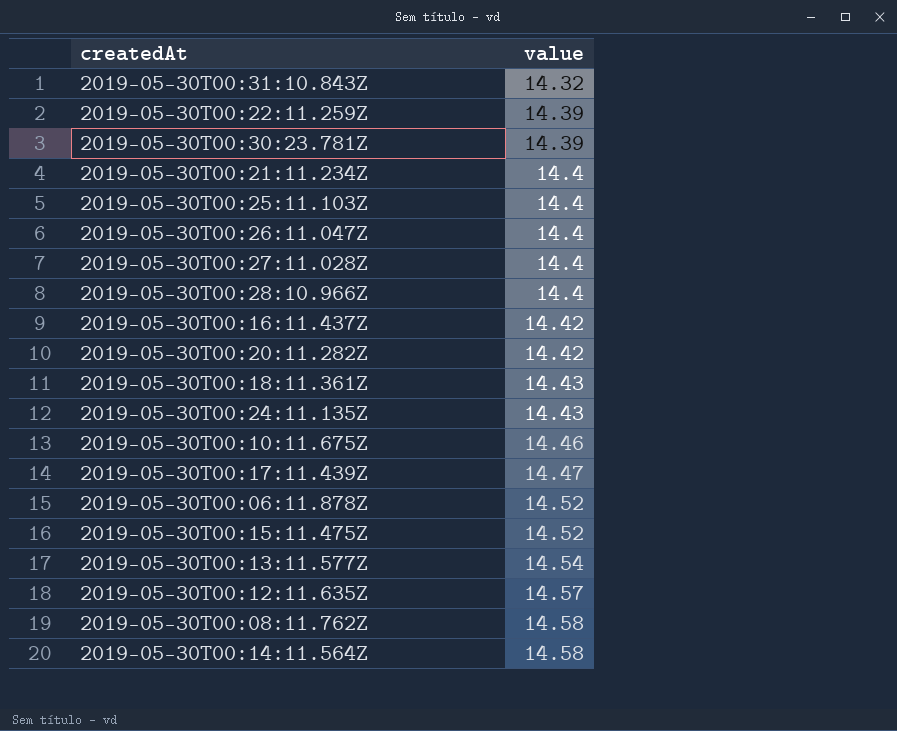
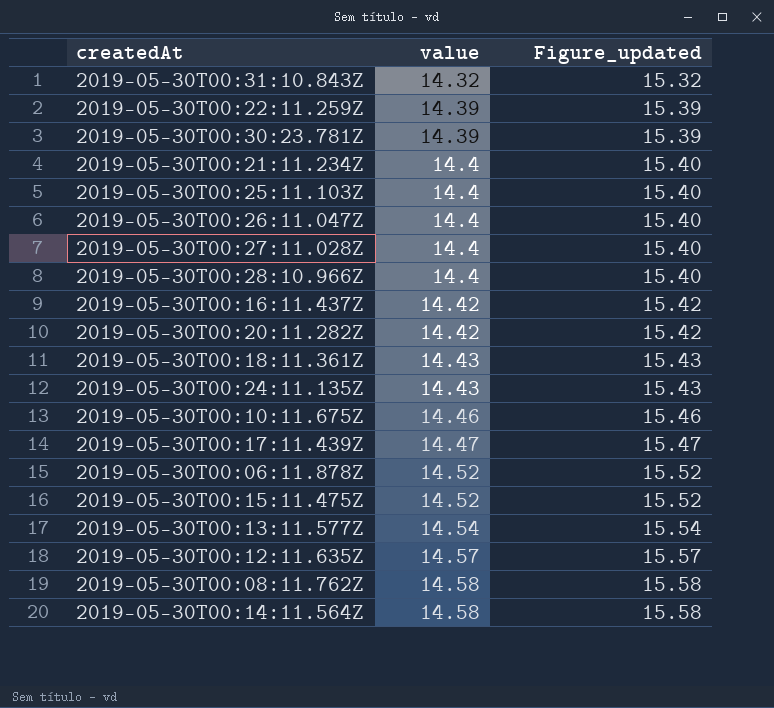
column Figure_updated | formula: none -> [value] + 1

